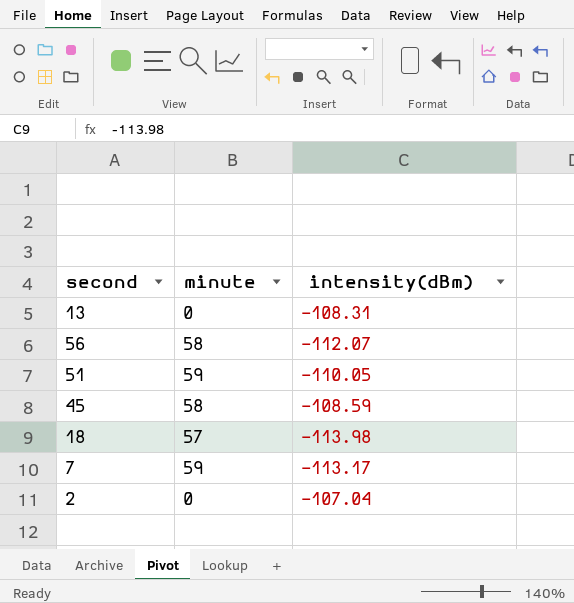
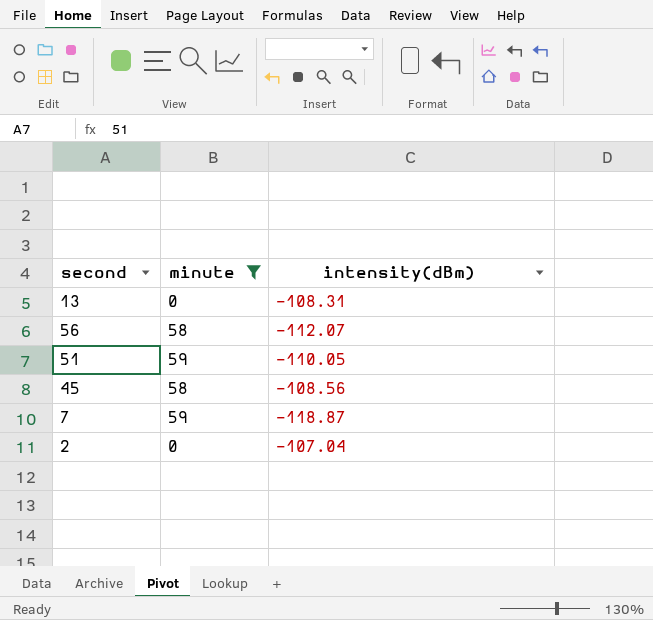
filter: none -> minute != 57
45 | intensity(dBm): -108.59 -> -108.56
7 | intensity(dBm): -113.17 -> -118.87

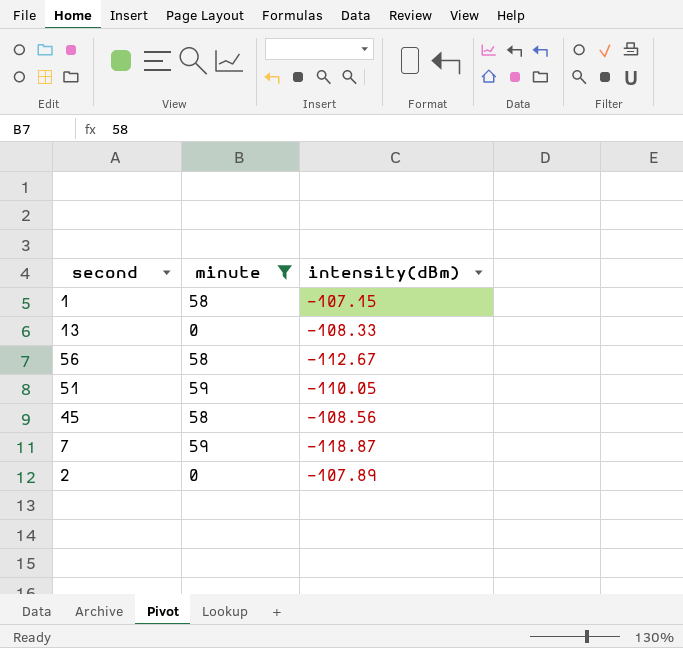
row 1: none -> 58 | -107.15
13 | intensity(dBm): -108.31 -> -108.33
56 | intensity(dBm): -112.07 -> -112.67
2 | intensity(dBm): -107.04 -> -107.89

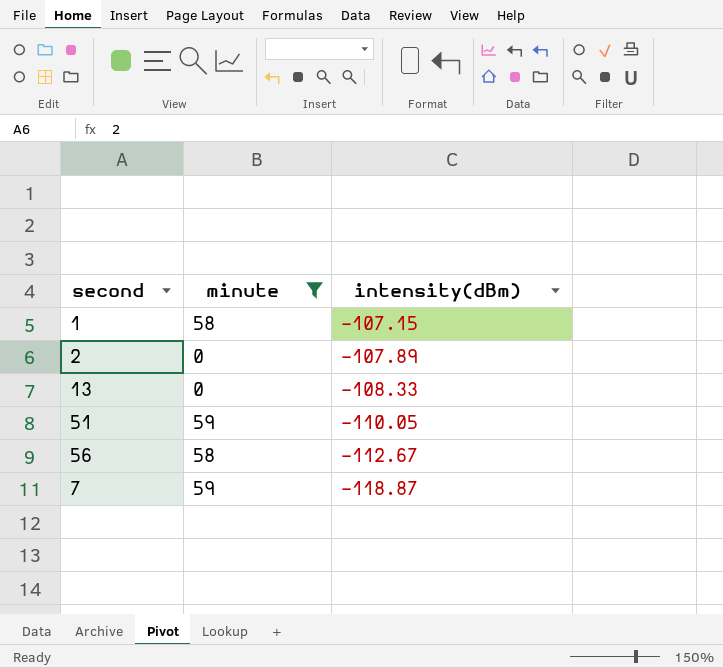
row order: none -> intensity(dBm) descending
row 45: 58 | -108.56 -> none

